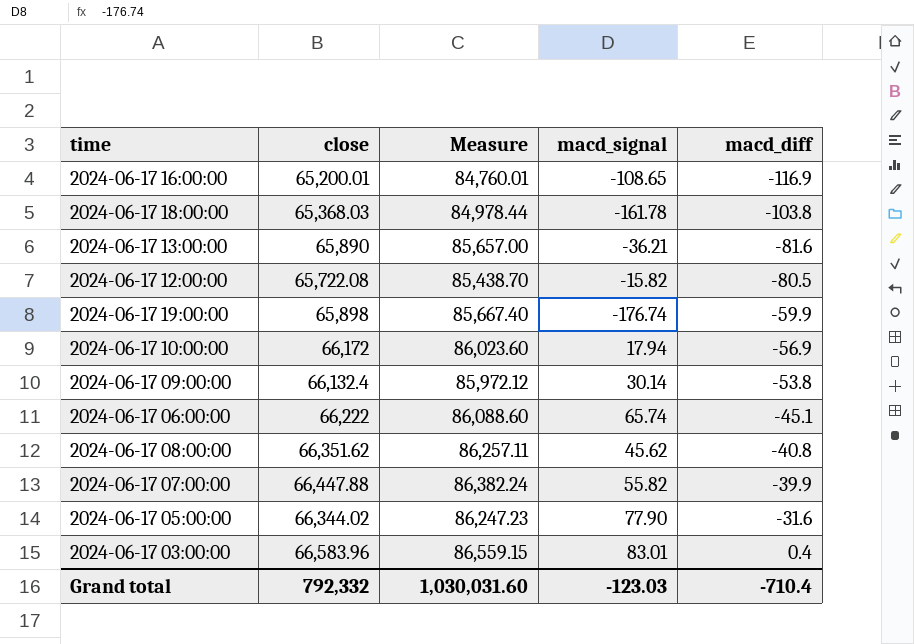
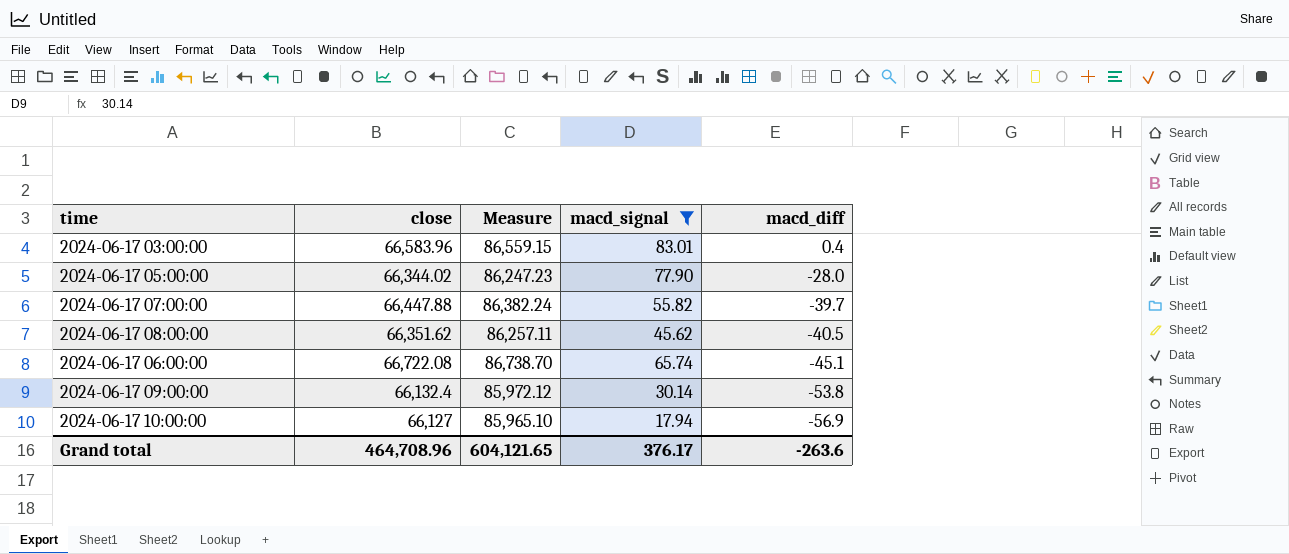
filter: none -> macd_signal >= 17.94
row order: macd_diff ascending -> macd_diff descending
2024-06-17 05:00:00 | macd_diff: -31.6 -> -28.0
2024-06-17 07:00:00 | macd_diff: -39.9 -> -39.7
2024-06-17 08:00:00 | macd_diff: -40.8 -> -40.5
2024-06-17 06:00:00 | close: 66,222 -> 66,722.08
2024-06-17 06:00:00 | Measure: 86,088.60 -> 86,738.70
2024-06-17 10:00:00 | close: 66,172 -> 66,127
2024-06-17 10:00:00 | Measure: 86,023.60 -> 85,965.10
Grand total | close: 792,332 -> 464,708.96
Grand total | Measure: 1,030,031.60 -> 604,121.65
Grand total | macd_signal: -123.03 -> 376.17
Grand total | macd_diff: -710.4 -> -263.6

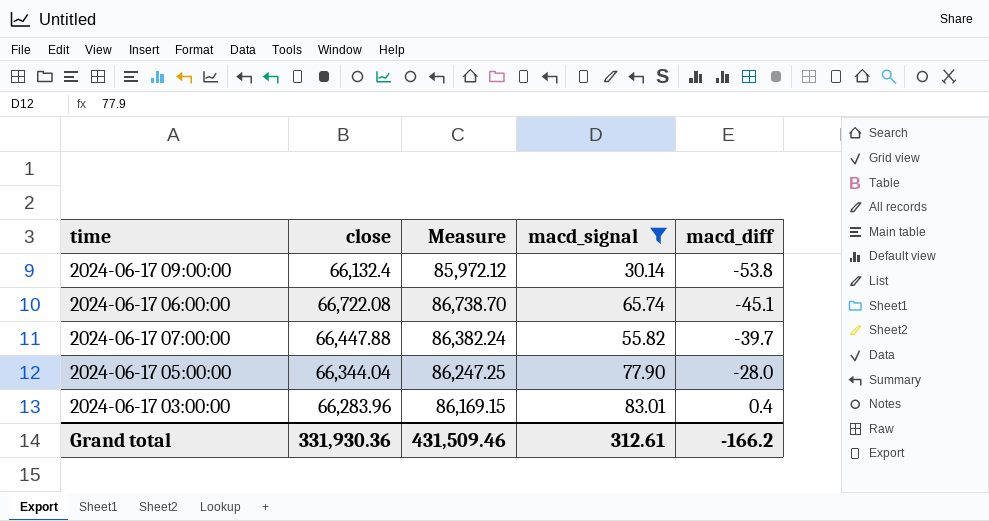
row order: macd_diff descending -> macd_diff ascending
row 2024-06-17 08:00:00: 66,351.62 | 86,257.11 | 45.62 | -40.5 -> none
row 2024-06-17 10:00:00: 66,127 | 85,965.10 | 17.94 | -56.9 -> none
2024-06-17 05:00:00 | close: 66,344.02 -> 66,344.04
2024-06-17 05:00:00 | Measure: 86,247.23 -> 86,247.25
2024-06-17 03:00:00 | close: 66,583.96 -> 66,283.96
2024-06-17 03:00:00 | Measure: 86,559.15 -> 86,169.15
Grand total | close: 464,708.96 -> 331,930.36
Grand total | Measure: 604,121.65 -> 431,509.46
Grand total | macd_signal: 376.17 -> 312.61
Grand total | macd_diff: -263.6 -> -166.2

